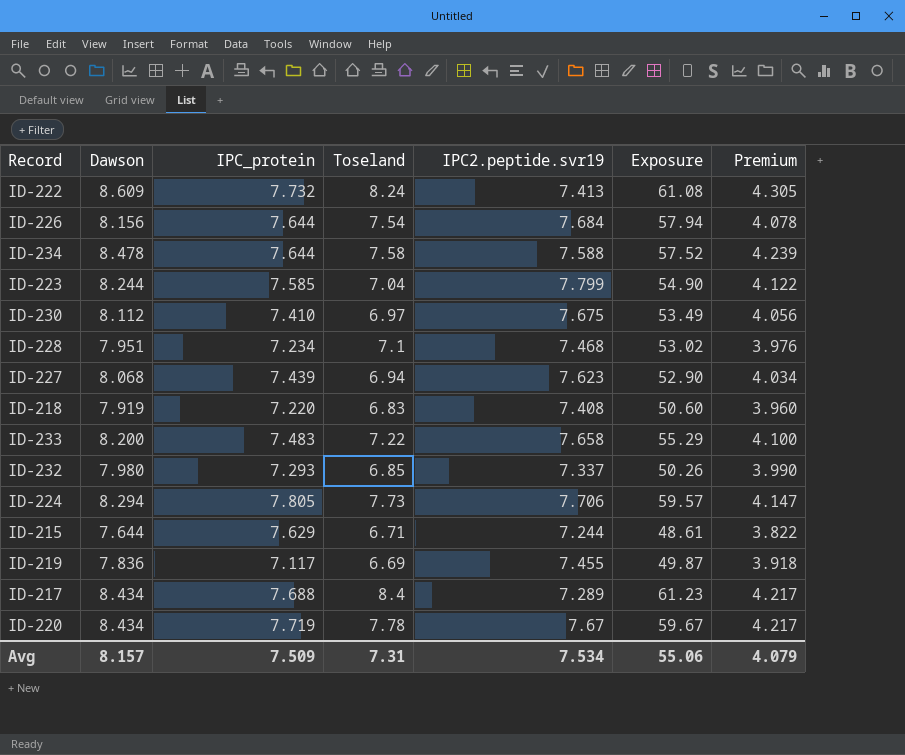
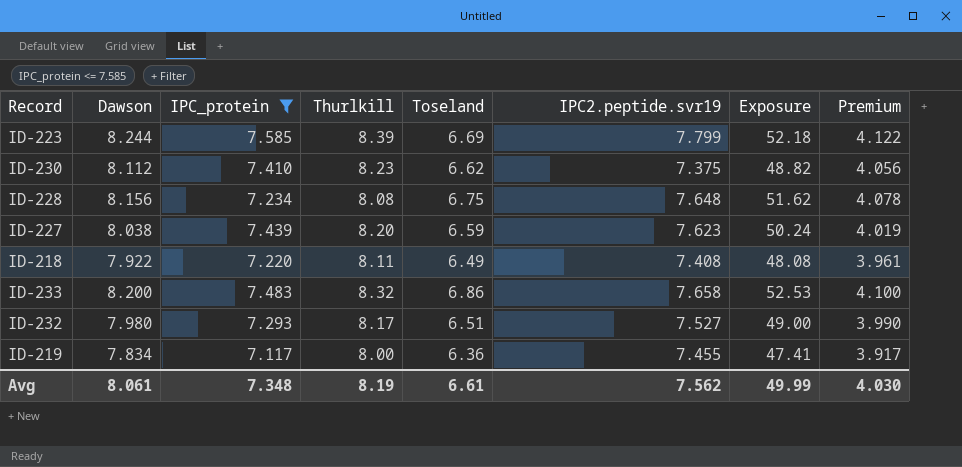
filter: none -> IPC_protein <= 7.585
column Thurlkill | position: none -> 4
ID-223 | Toseland: 7.04 -> 6.69
ID-223 | Exposure: 54.90 -> 52.18
ID-230 | Toseland: 6.97 -> 6.62
ID-230 | IPC2.peptide.svr19: 7.675 -> 7.375
ID-230 | Exposure: 53.49 -> 48.82
ID-228 | Dawson: 7.951 -> 8.156
ID-228 | Toseland: 7.1 -> 6.75
ID-228 | IPC2.peptide.svr19: 7.468 -> 7.648
ID-228 | Exposure: 53.02 -> 51.62
ID-228 | Premium: 3.976 -> 4.078
ID-227 | Dawson: 8.068 -> 8.038
ID-227 | Toseland: 6.94 -> 6.59
ID-227 | Exposure: 52.90 -> 50.24
ID-227 | Premium: 4.034 -> 4.019
ID-218 | Dawson: 7.919 -> 7.922
ID-218 | Toseland: 6.83 -> 6.49
ID-218 | Exposure: 50.60 -> 48.08
ID-218 | Premium: 3.960 -> 3.961
ID-233 | Toseland: 7.22 -> 6.86
ID-233 | Exposure: 55.29 -> 52.53
ID-232 | Toseland: 6.85 -> 6.51
ID-232 | IPC2.peptide.svr19: 7.337 -> 7.527
ID-232 | Exposure: 50.26 -> 49.00
ID-219 | Dawson: 7.836 -> 7.834
ID-219 | Toseland: 6.69 -> 6.36
ID-219 | Exposure: 49.87 -> 47.41
ID-219 | Premium: 3.918 -> 3.917
Avg | Dawson: 8.157 -> 8.061
Avg | IPC_protein: 7.509 -> 7.348
Avg | Toseland: 7.31 -> 6.61
Avg | IPC2.peptide.svr19: 7.534 -> 7.562
Avg | Exposure: 55.06 -> 49.99
Avg | Premium: 4.079 -> 4.030

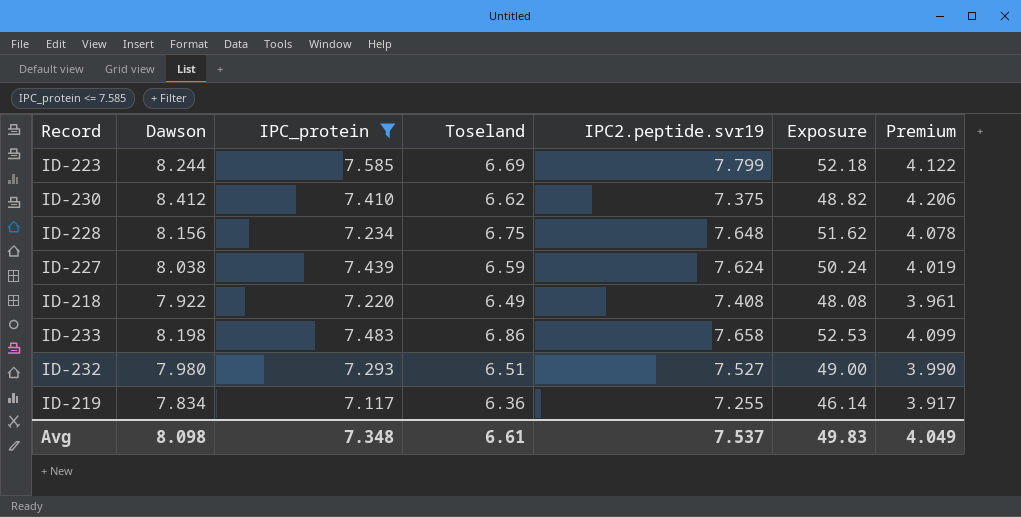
column Thurlkill | position: 4 -> none
ID-230 | Dawson: 8.112 -> 8.412
ID-230 | Premium: 4.056 -> 4.206
ID-227 | IPC2.peptide.svr19: 7.623 -> 7.624
ID-233 | Dawson: 8.200 -> 8.198
ID-233 | Premium: 4.100 -> 4.099
ID-219 | IPC2.peptide.svr19: 7.455 -> 7.255
ID-219 | Exposure: 47.41 -> 46.14
Avg | Dawson: 8.061 -> 8.098
Avg | IPC2.peptide.svr19: 7.562 -> 7.537
Avg | Exposure: 49.99 -> 49.83
Avg | Premium: 4.030 -> 4.049

